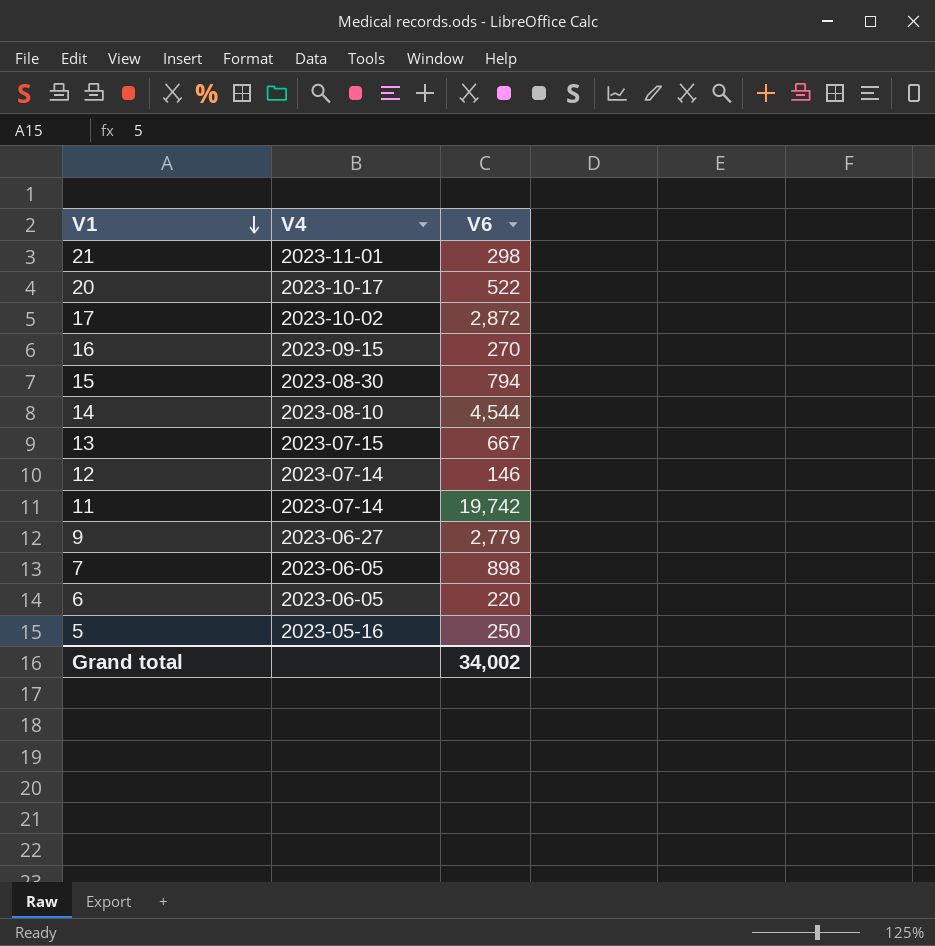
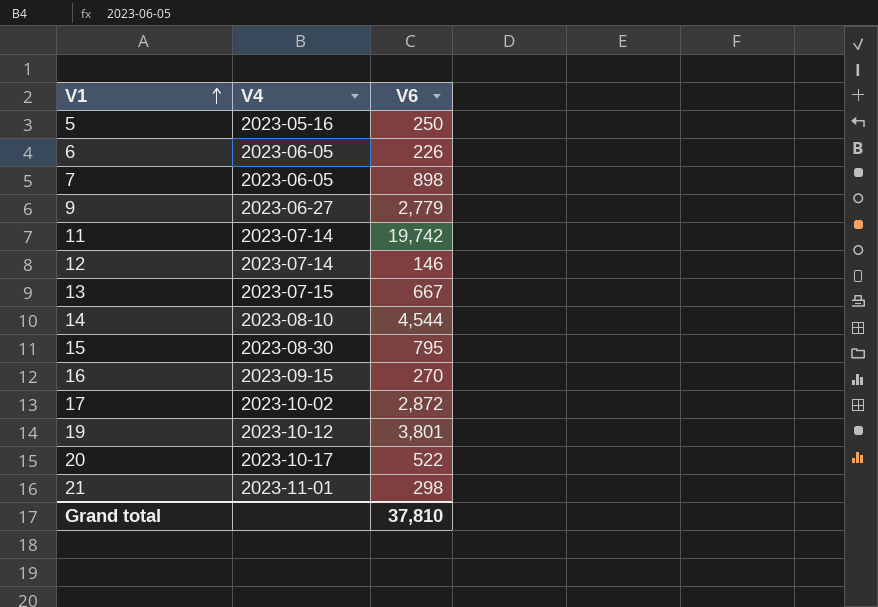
row order: V1 descending -> V1 ascending
6 | V6: 220 -> 226
15 | V6: 794 -> 795
row 19: none -> 2023-10-12 | 3,801
Grand total | V6: 34,002 -> 37,810

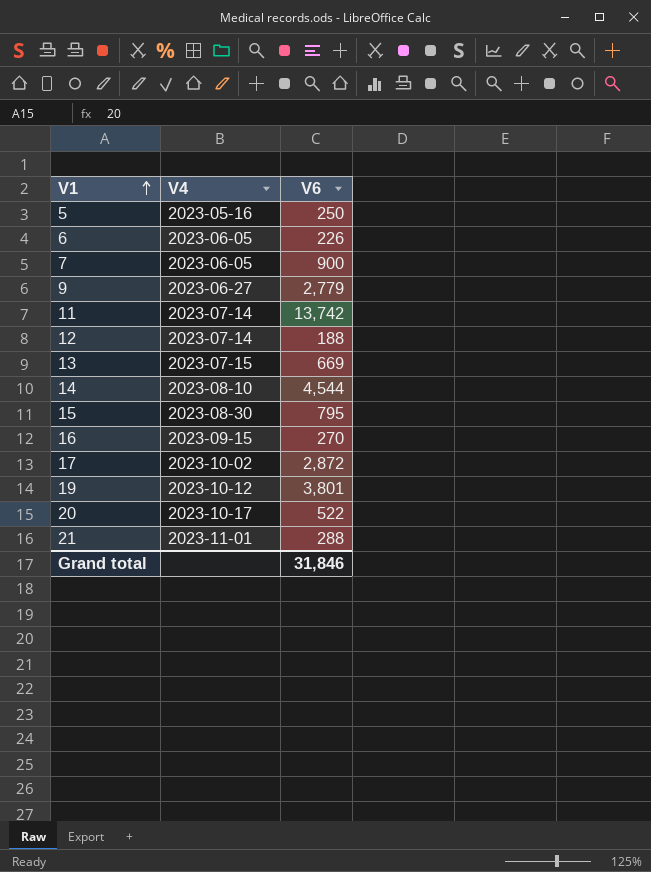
7 | V6: 898 -> 900
11 | V6: 19,742 -> 13,742
12 | V6: 146 -> 188
13 | V6: 667 -> 669
21 | V6: 298 -> 288
Grand total | V6: 37,810 -> 31,846

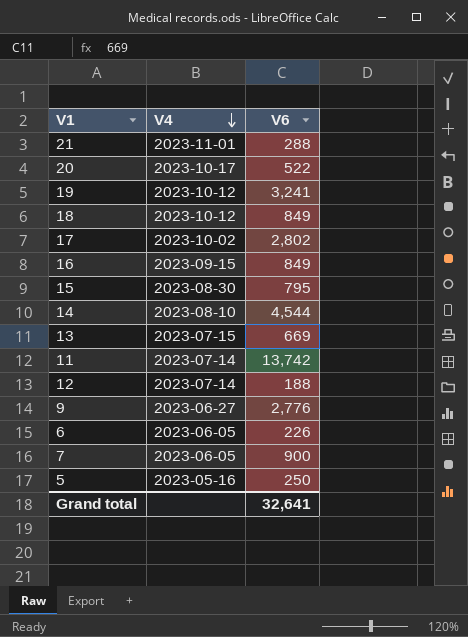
row order: V1 ascending -> V4 descending
19 | V6: 3,801 -> 3,241
row 18: none -> 2023-10-12 | 849
17 | V6: 2,872 -> 2,802
16 | V6: 270 -> 849
9 | V6: 2,779 -> 2,776
Grand total | V6: 31,846 -> 32,641

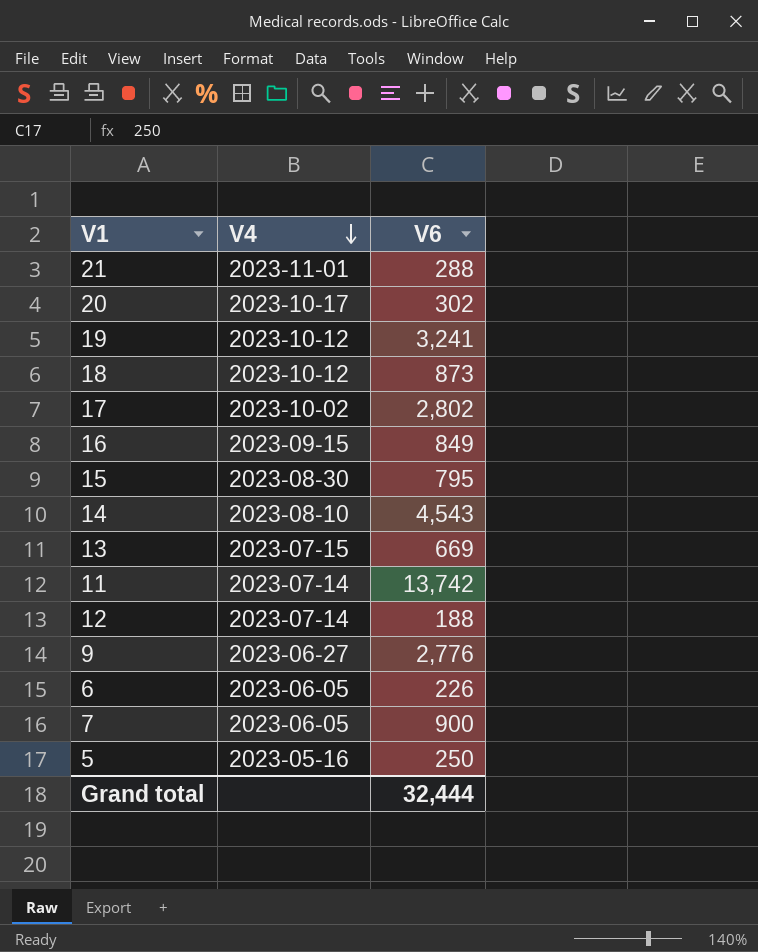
20 | V6: 522 -> 302
18 | V6: 849 -> 873
14 | V6: 4,544 -> 4,543
Grand total | V6: 32,641 -> 32,444

